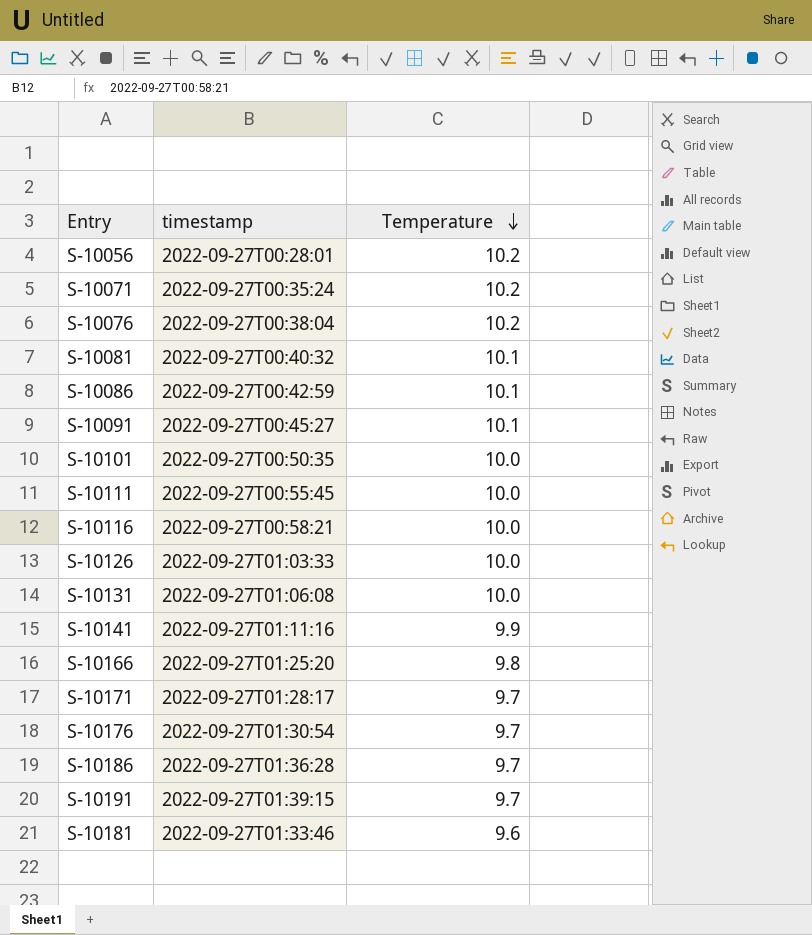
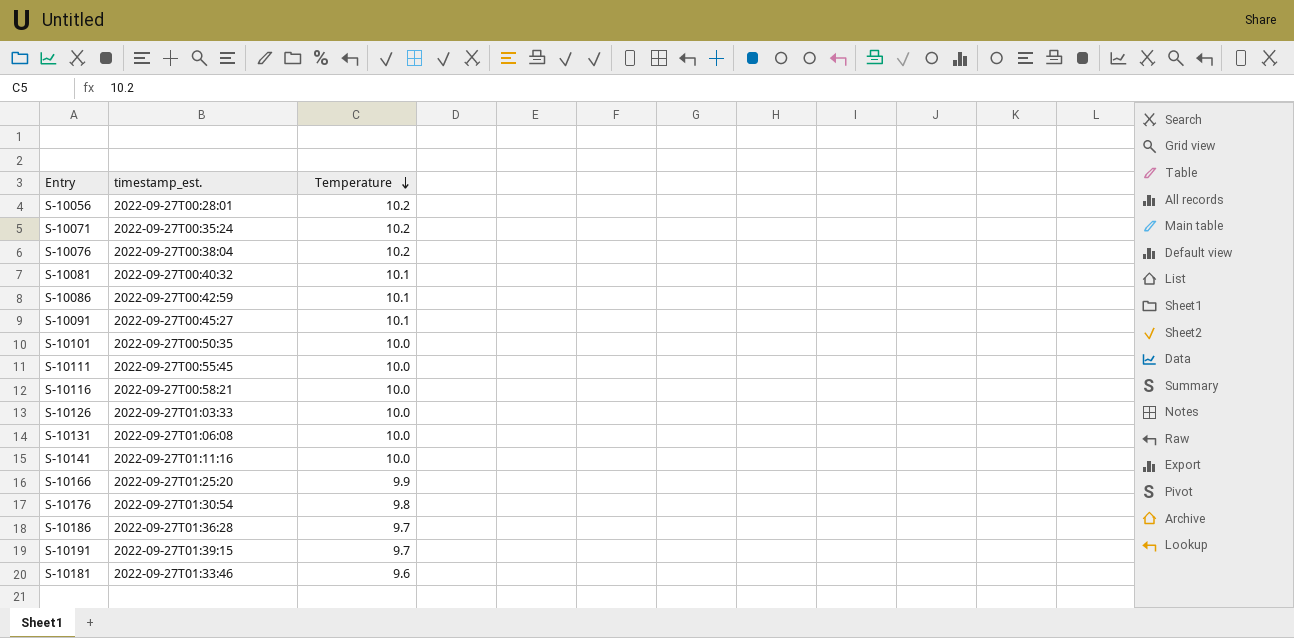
column name: timestamp -> timestamp_est.
row S-10171: 2022-09-27T01:28:17 | 9.7 -> none
S-10141 | Temperature: 9.9 -> 10.0
S-10166 | Temperature: 9.8 -> 9.9
S-10176 | Temperature: 9.7 -> 9.8

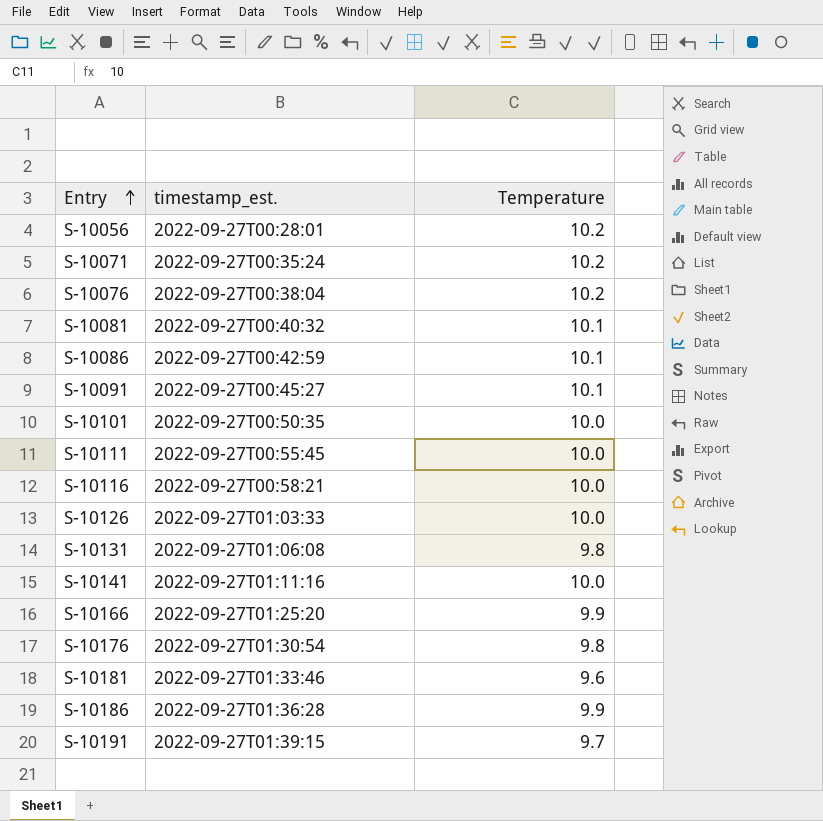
row order: Temperature descending -> Entry ascending
S-10131 | Temperature: 10.0 -> 9.8
S-10186 | Temperature: 9.7 -> 9.9

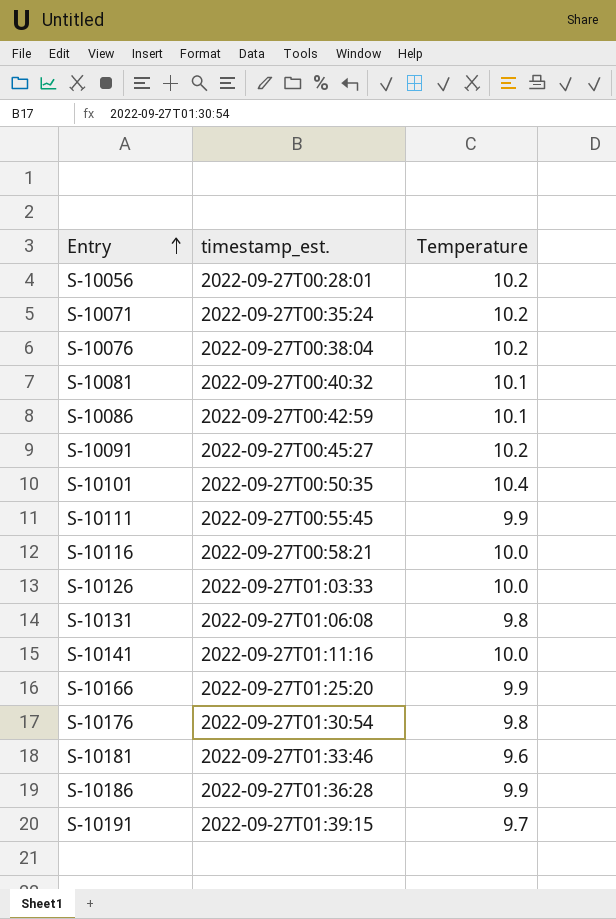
S-10091 | Temperature: 10.1 -> 10.2
S-10101 | Temperature: 10.0 -> 10.4
S-10111 | Temperature: 10.0 -> 9.9

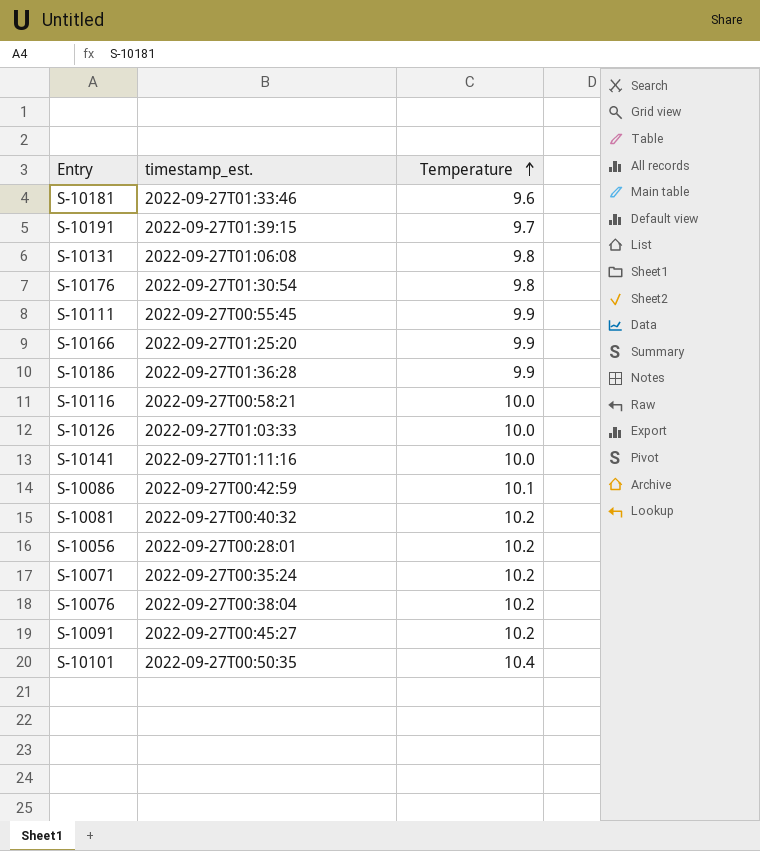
row order: Entry ascending -> Temperature ascending
S-10081 | Temperature: 10.1 -> 10.2

